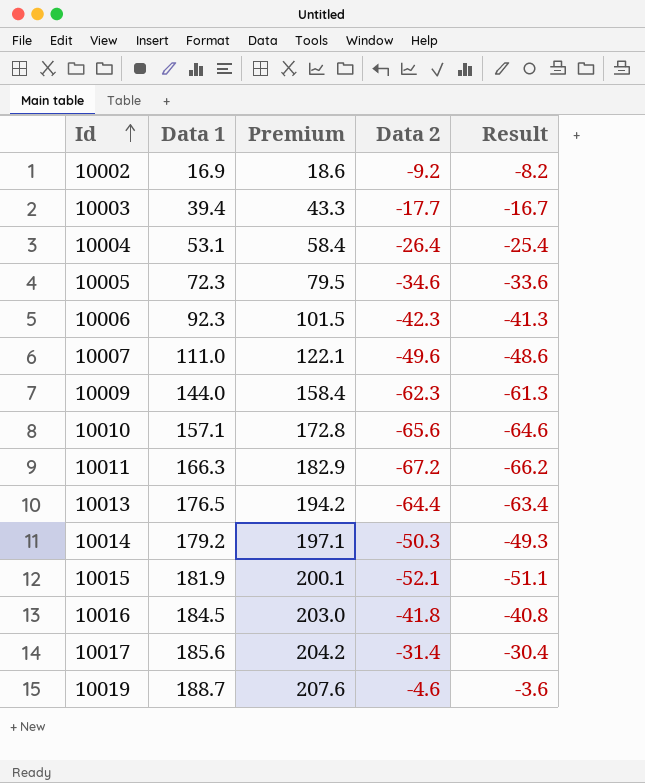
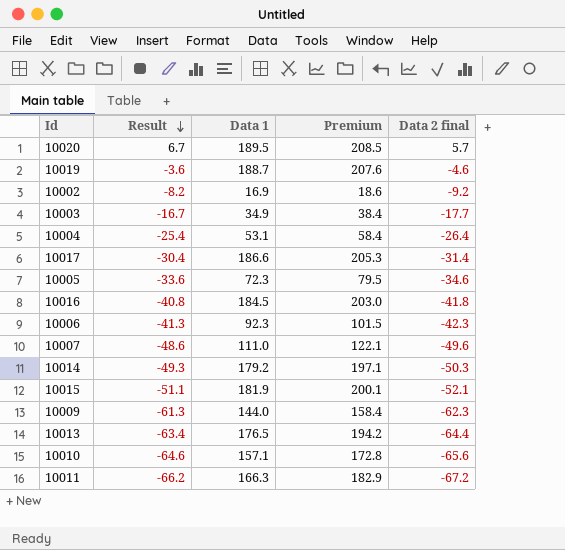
row order: Id ascending -> Result descending
column Result | position: 5 -> 2
column name: Data 2 -> Data 2 final
row 10020: none -> 6.7 | 189.5 | 208.5 | 5.7
10003 | Data 1: 39.4 -> 34.9
10003 | Premium: 43.3 -> 38.4
10017 | Data 1: 185.6 -> 186.6
10017 | Premium: 204.2 -> 205.3

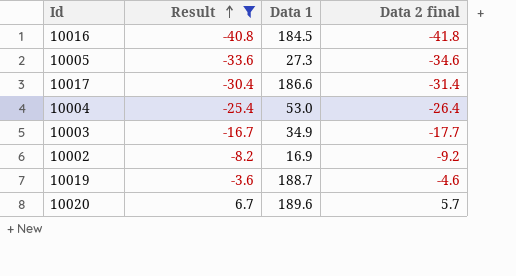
filter: none -> Result >= -40.8
row order: Result descending -> Result ascending
column Premium | formula: [Data 1] * 1.1 -> none
10005 | Data 1: 72.3 -> 27.3
10004 | Data 1: 53.1 -> 53.0
10020 | Data 1: 189.5 -> 189.6

